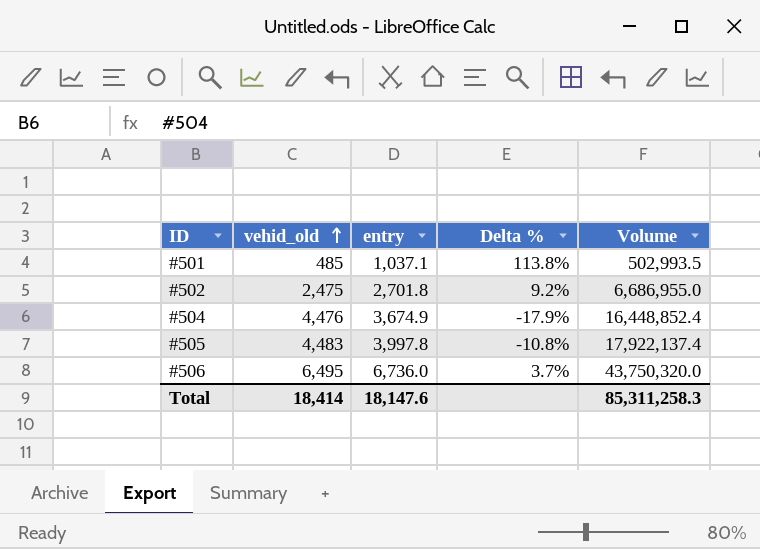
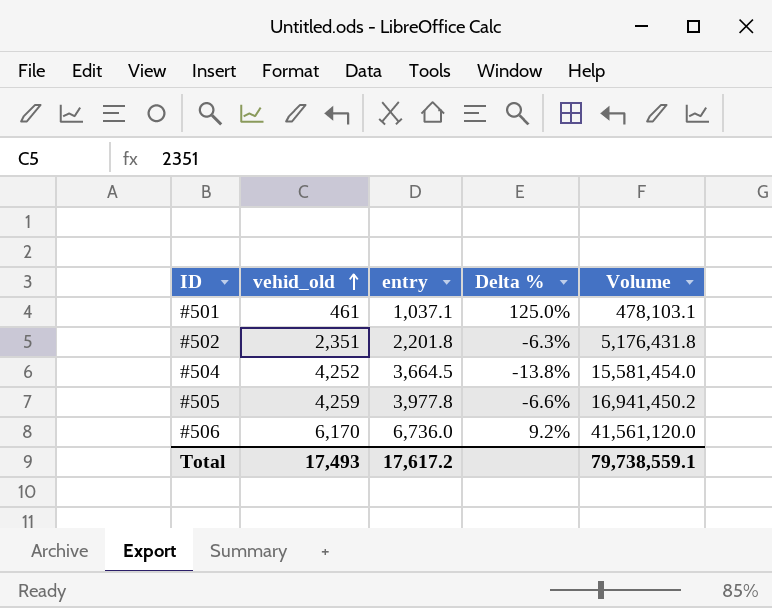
#501 | vehid_old: 485 -> 461
#501 | Delta %: 113.8% -> 125.0%
#501 | Volume: 502,993.5 -> 478,103.1
#502 | vehid_old: 2,475 -> 2,351
#502 | entry: 2,701.8 -> 2,201.8
#502 | Delta %: 9.2% -> -6.3%
#502 | Volume: 6,686,955.0 -> 5,176,431.8
#504 | vehid_old: 4,476 -> 4,252
#504 | entry: 3,674.9 -> 3,664.5
#504 | Delta %: -17.9% -> -13.8%
#504 | Volume: 16,448,852.4 -> 15,581,454.0
#505 | vehid_old: 4,483 -> 4,259
#505 | entry: 3,997.8 -> 3,977.8
#505 | Delta %: -10.8% -> -6.6%
#505 | Volume: 17,922,137.4 -> 16,941,450.2
#506 | vehid_old: 6,495 -> 6,170
#506 | Delta %: 3.7% -> 9.2%
#506 | Volume: 43,750,320.0 -> 41,561,120.0
Total | vehid_old: 18,414 -> 17,493
Total | entry: 18,147.6 -> 17,617.2
Total | Volume: 85,311,258.3 -> 79,738,559.1

